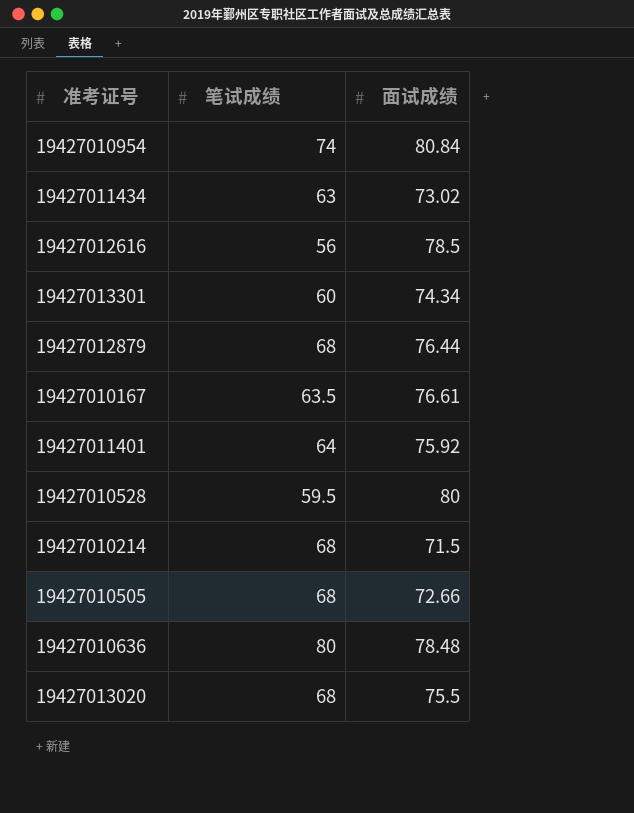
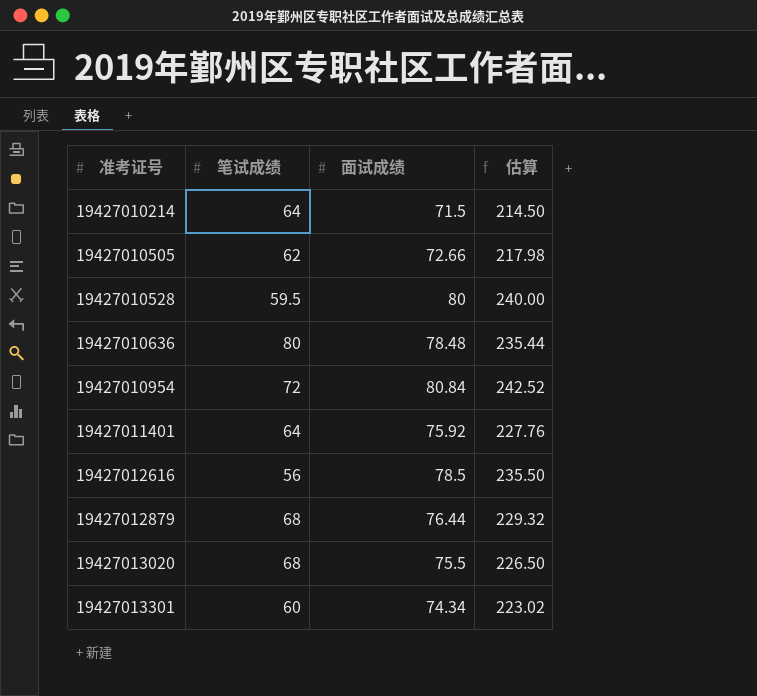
row order: none -> 准考证号 ascending
column 估算 | formula: none -> [面试成绩] * 3
row 19427011434: 63 | 73.02 -> none
row 19427010167: 63.5 | 76.61 -> none
19427010214 | 笔试成绩: 68 -> 64
19427010505 | 笔试成绩: 68 -> 62
19427010954 | 笔试成绩: 74 -> 72

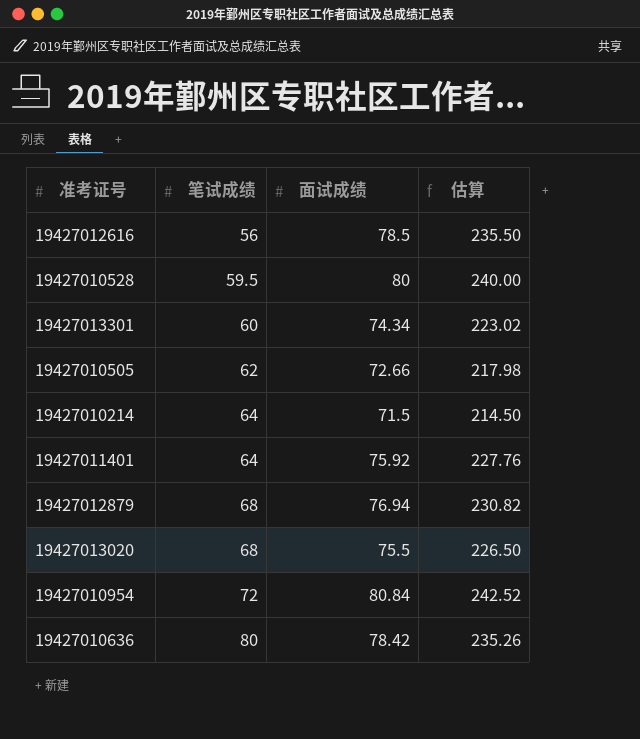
row order: 准考证号 ascending -> 笔试成绩 ascending
19427012879 | 面试成绩: 76.44 -> 76.94
19427012879 | 估算: 229.32 -> 230.82
19427010636 | 面试成绩: 78.48 -> 78.42
19427010636 | 估算: 235.44 -> 235.26

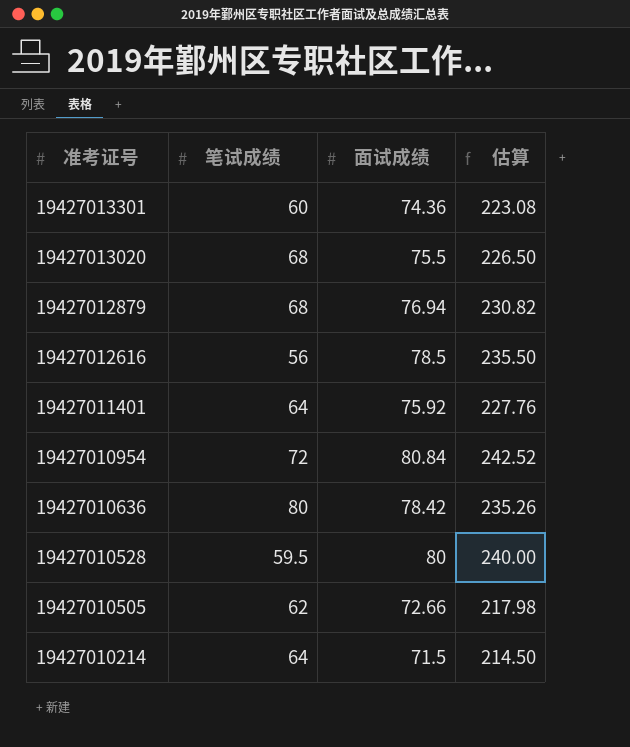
row order: 笔试成绩 ascending -> 准考证号 descending
19427013301 | 面试成绩: 74.34 -> 74.36
19427013301 | 估算: 223.02 -> 223.08

